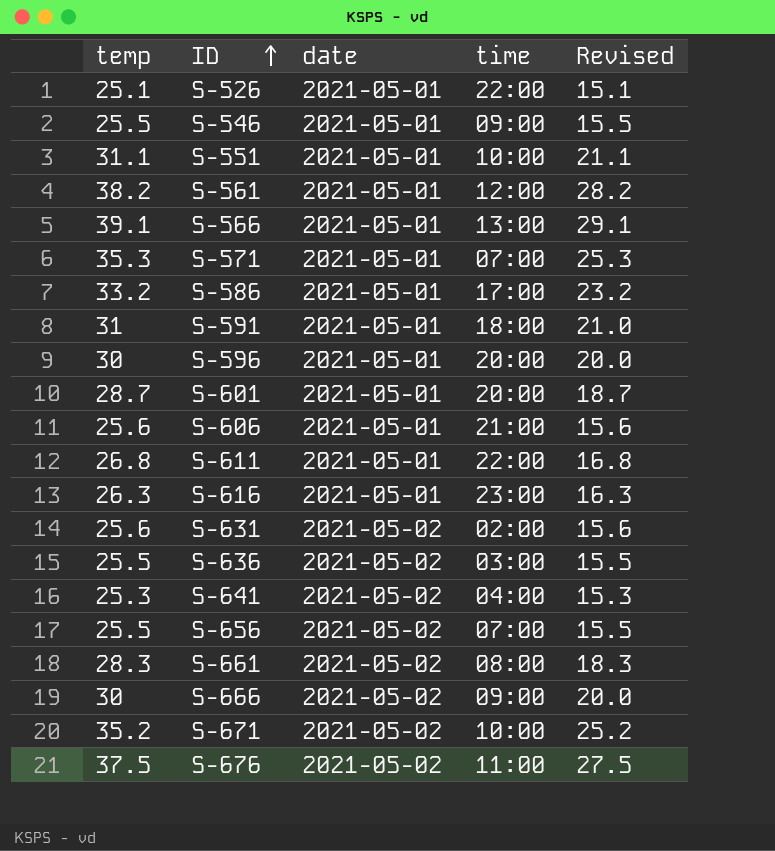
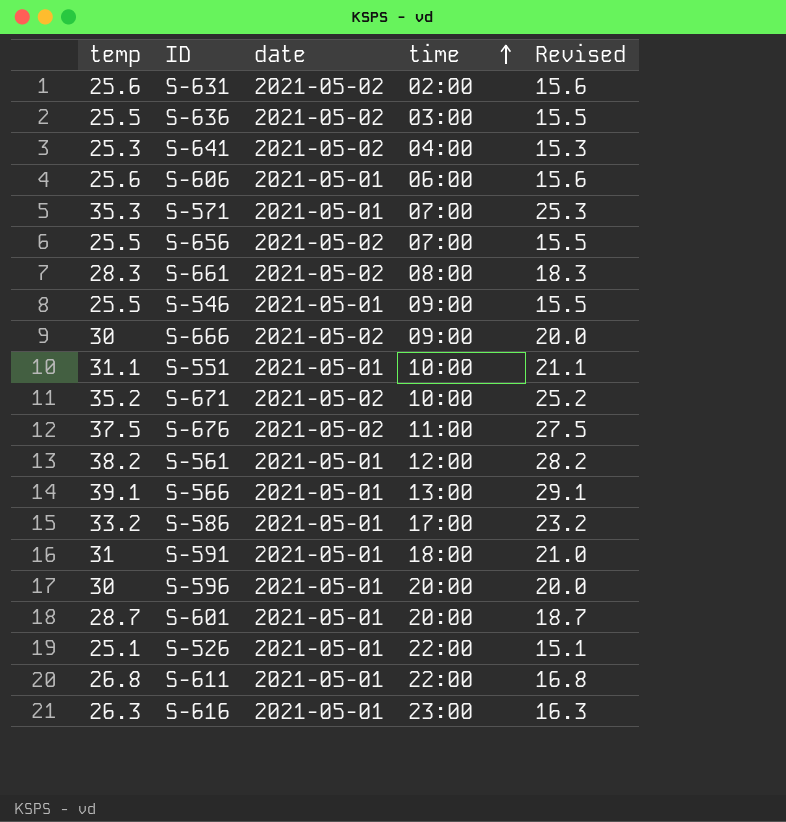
row order: ID ascending -> time ascending
S-606 | time: 21:00 -> 06:00

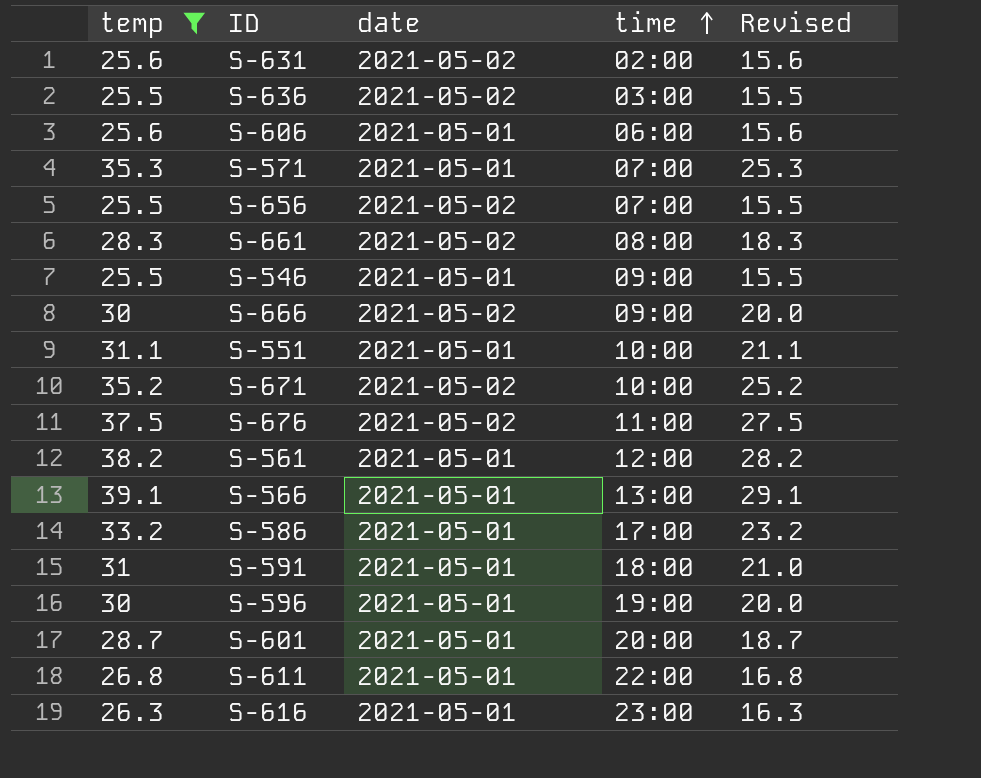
filter: none -> temp >= 25.5
S-596 | time: 20:00 -> 19:00

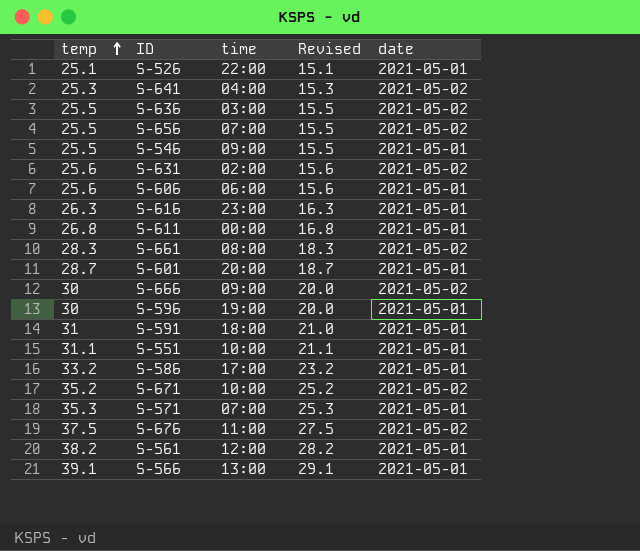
filter: temp >= 25.5 -> none
row order: time ascending -> temp ascending
column date | position: 3 -> 5
S-611 | time: 22:00 -> 00:00

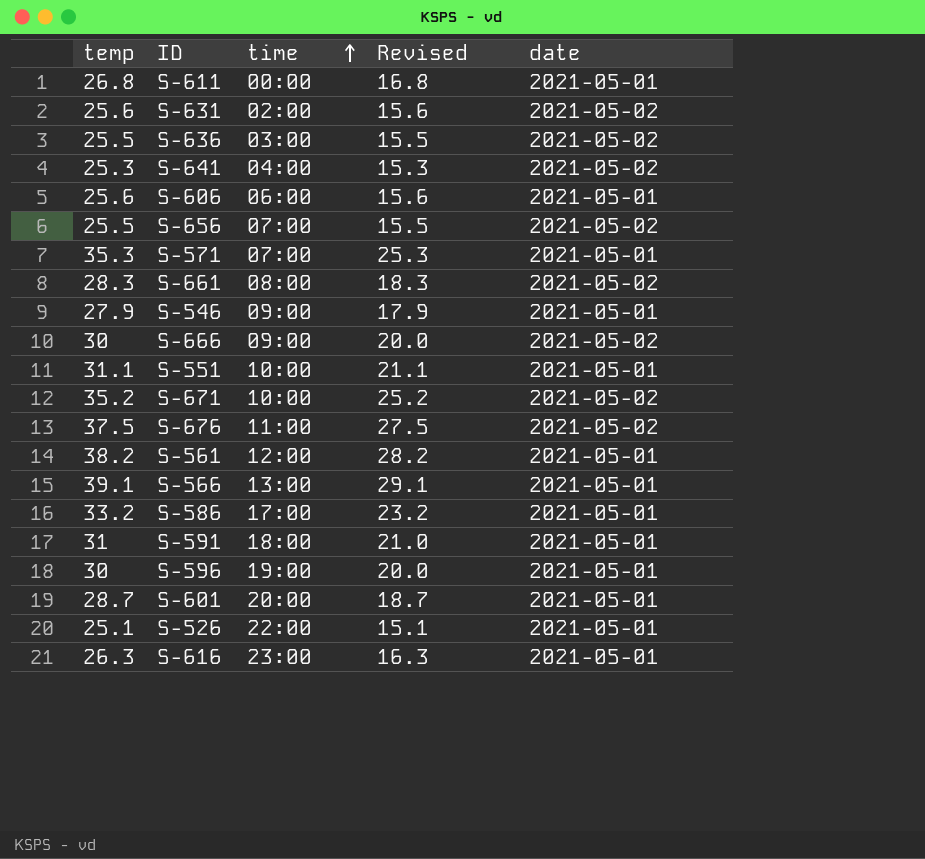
row order: temp ascending -> time ascending
S-546 | temp: 25.5 -> 27.9
S-546 | Revised: 15.5 -> 17.9

